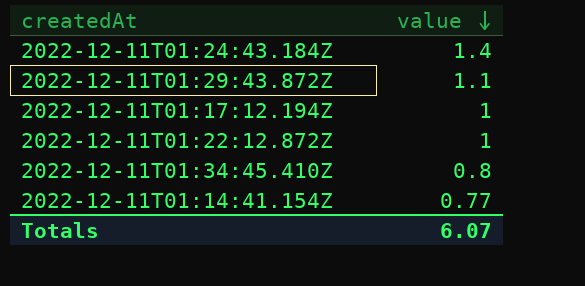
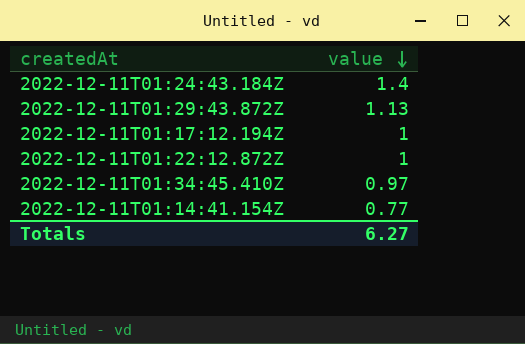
2022-12-11T01:29:43.872Z | value: 1.1 -> 1.13
2022-12-11T01:34:45.410Z | value: 0.8 -> 0.97
Totals | value: 6.07 -> 6.27

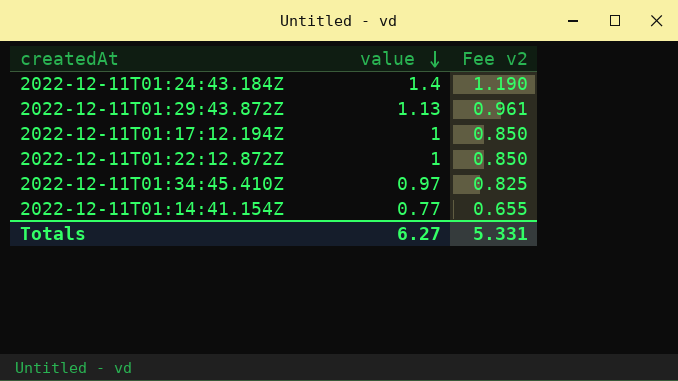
column Fee v2 | formula: none -> [value] * 0.85

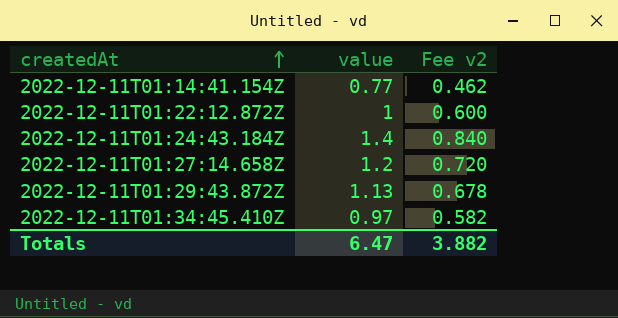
row order: value descending -> createdAt ascending
column Fee v2 | formula: [value] * 0.85 -> [value] * 0.6
row 2022-12-11T01:17:12.194Z: 1 | 0.850 -> none
row 2022-12-11T01:27:14.658Z: none -> 1.2 | 0.720
Totals | value: 6.27 -> 6.47
Totals | Fee v2: 5.331 -> 3.882

